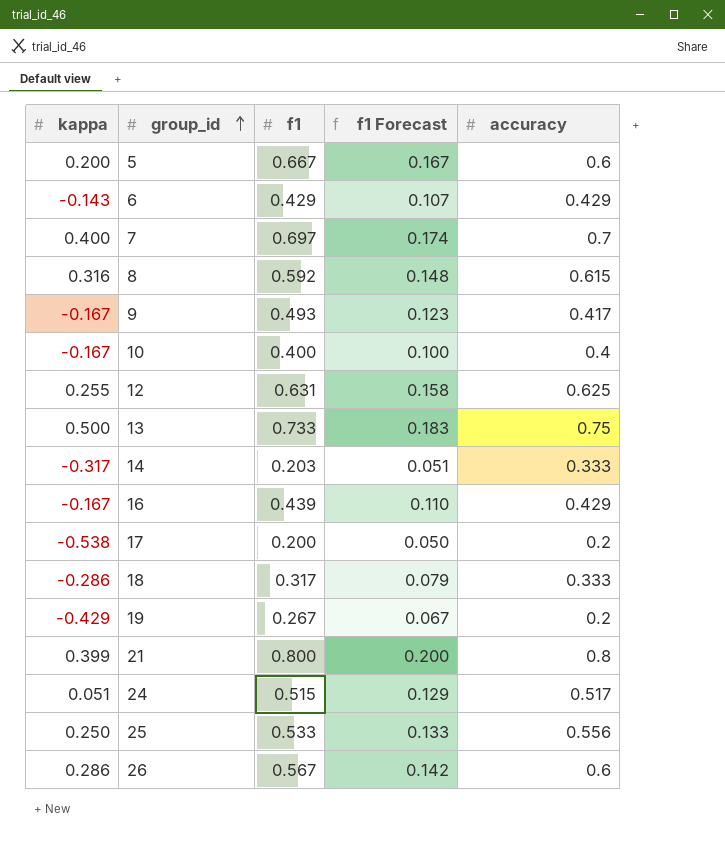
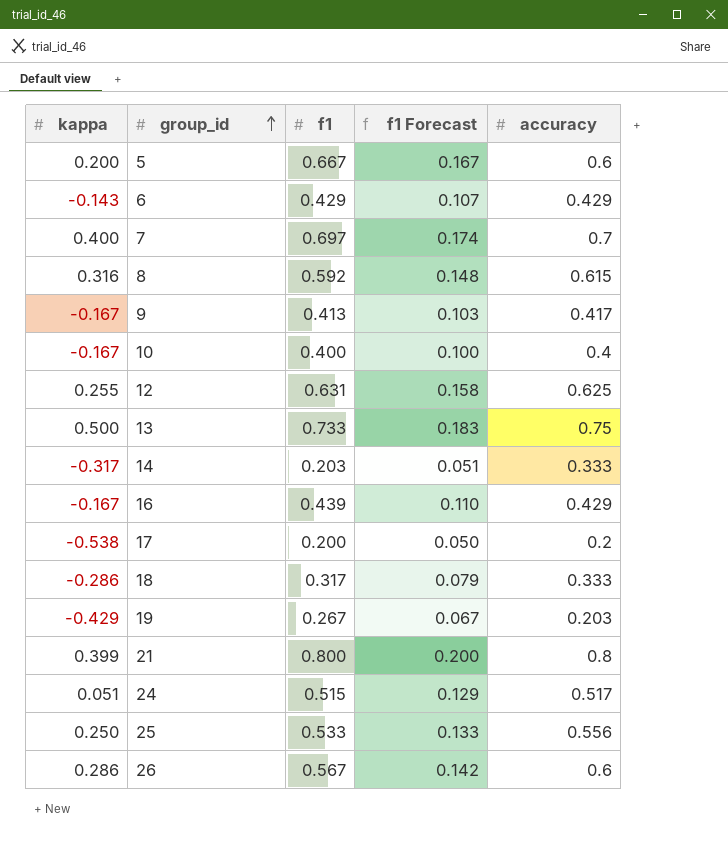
9 | f1: 0.493 -> 0.413
9 | f1 Forecast: 0.123 -> 0.103
19 | accuracy: 0.2 -> 0.203

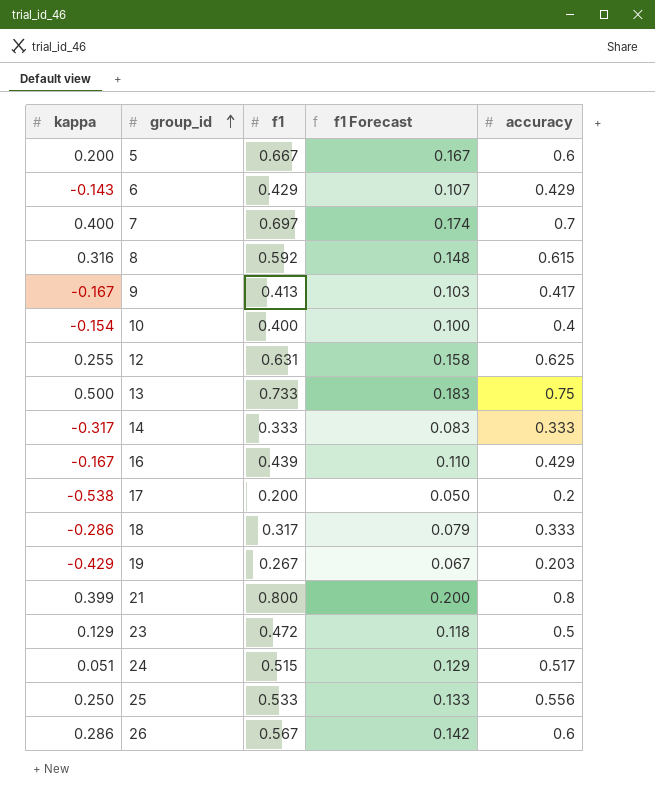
10 | kappa: -0.167 -> -0.154
14 | f1: 0.203 -> 0.333
14 | f1 Forecast: 0.051 -> 0.083
row 23: none -> 0.129 | 0.472 | 0.118 | 0.5

